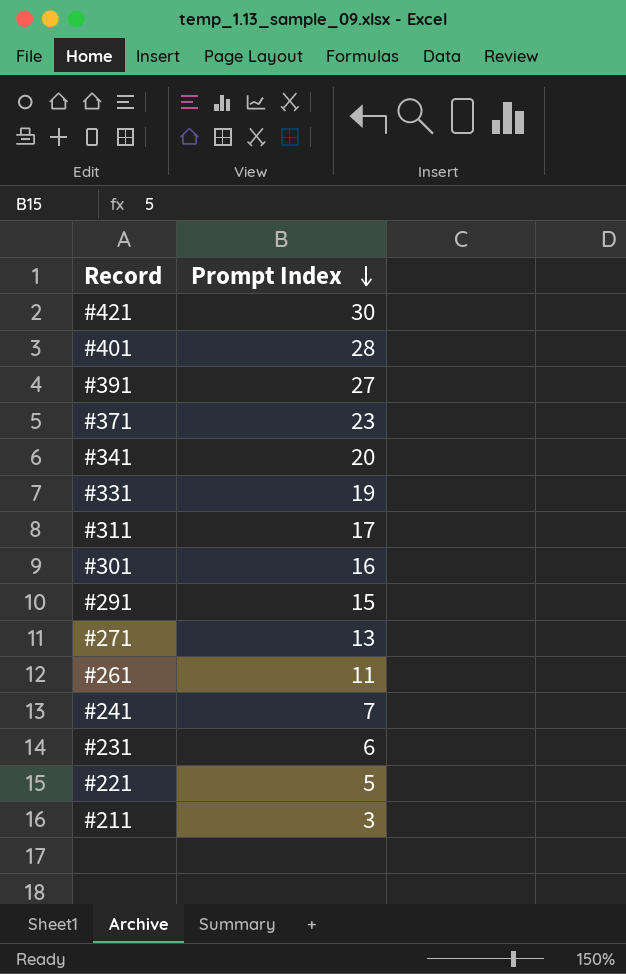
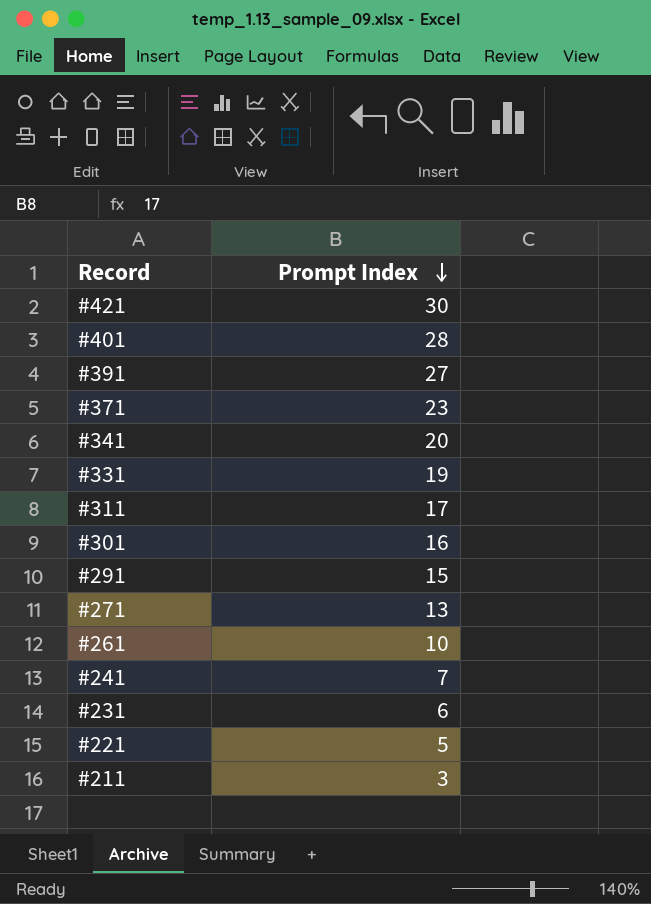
#261 | Prompt Index: 11 -> 10

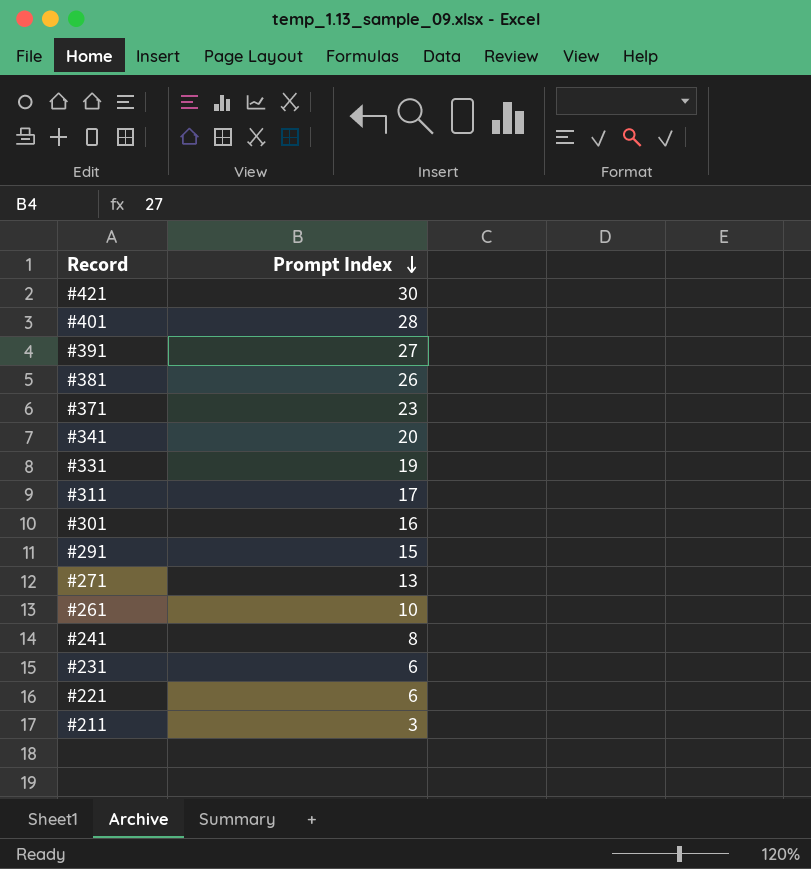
row #381: none -> 26
#241 | Prompt Index: 7 -> 8
#221 | Prompt Index: 5 -> 6

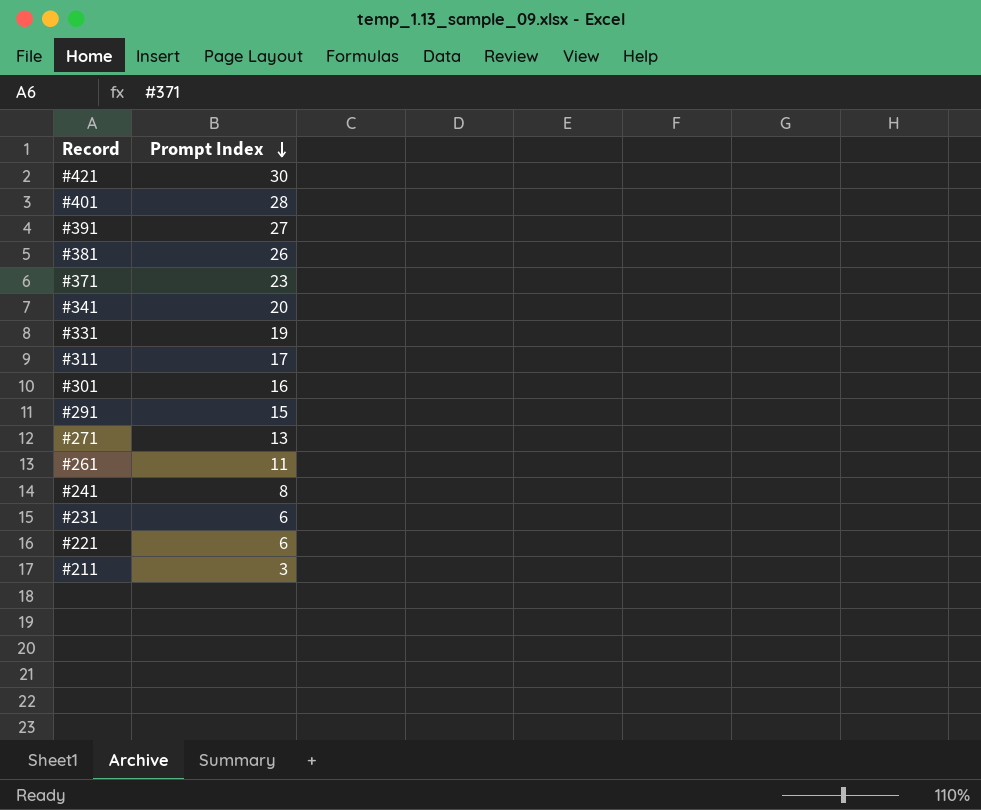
#261 | Prompt Index: 10 -> 11

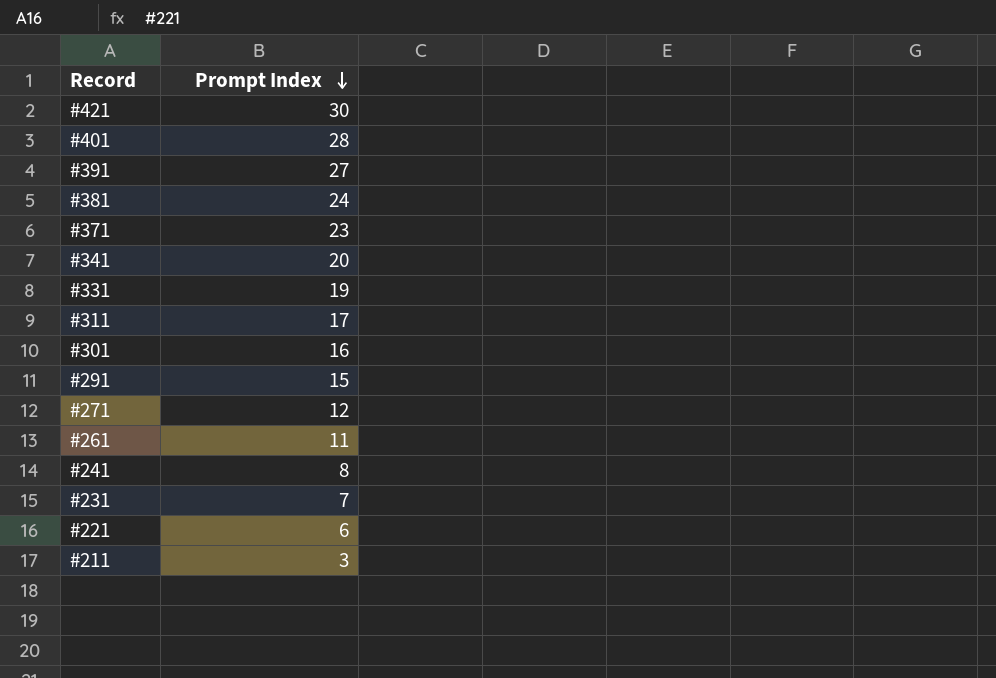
#381 | Prompt Index: 26 -> 24
#271 | Prompt Index: 13 -> 12
#231 | Prompt Index: 6 -> 7

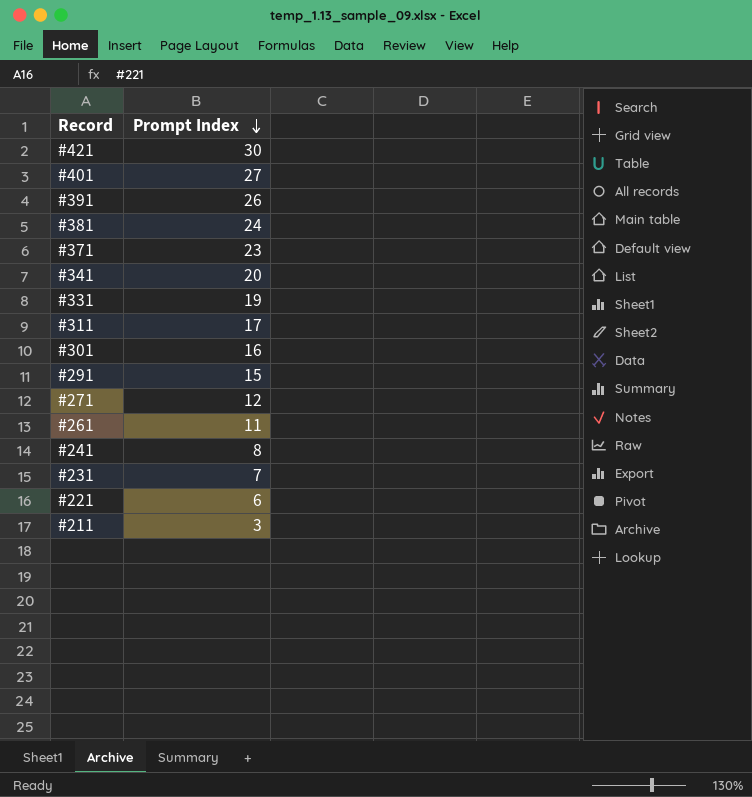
#401 | Prompt Index: 28 -> 27
#391 | Prompt Index: 27 -> 26

